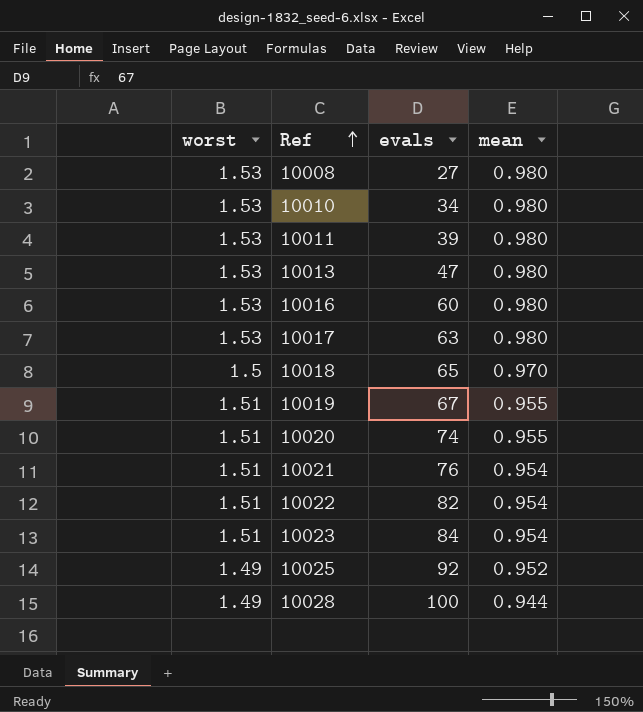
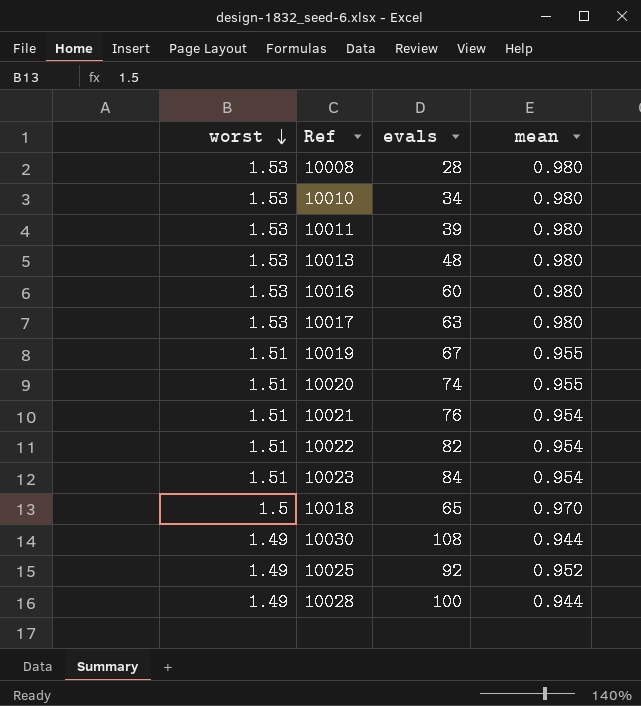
row order: Ref ascending -> worst descending
10008 | evals: 27 -> 28
10013 | evals: 47 -> 48
row 10030: none -> 1.49 | 108 | 0.944

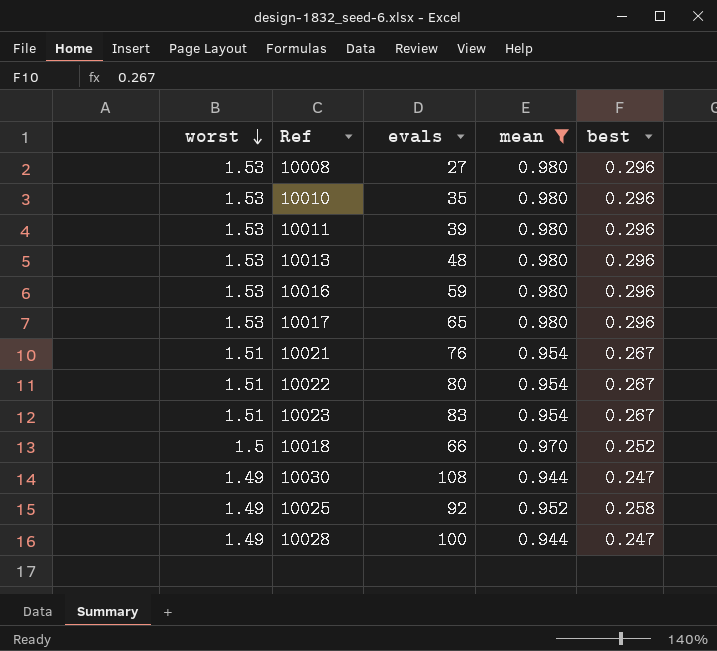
filter: none -> mean != 0.955
column best | position: none -> 5
10008 | evals: 28 -> 27
10010 | evals: 34 -> 35
10016 | evals: 60 -> 59
10017 | evals: 63 -> 65
10022 | evals: 82 -> 80
10023 | evals: 84 -> 83
10018 | evals: 65 -> 66

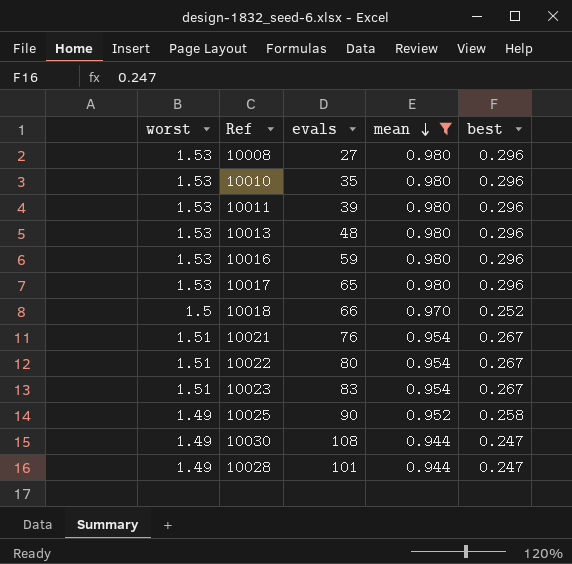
row order: worst descending -> mean descending
10025 | evals: 92 -> 90
10028 | evals: 100 -> 101

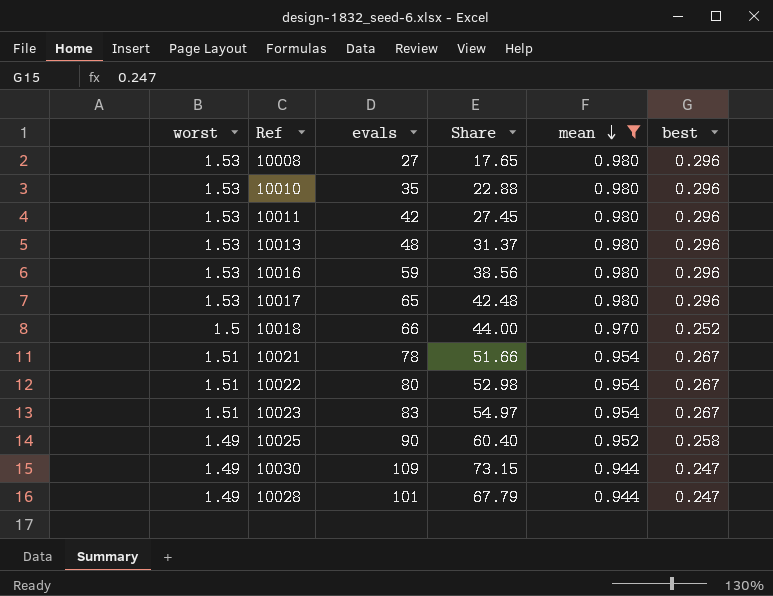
column Share | formula: none -> [evals] / [worst]
10011 | evals: 39 -> 42
10021 | evals: 76 -> 78
10030 | evals: 108 -> 109

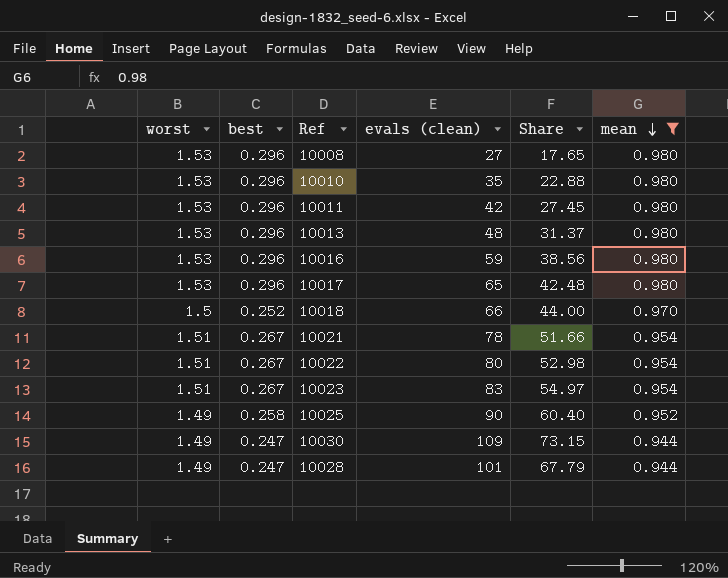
column best | position: 6 -> 2
column name: evals -> evals (clean)

